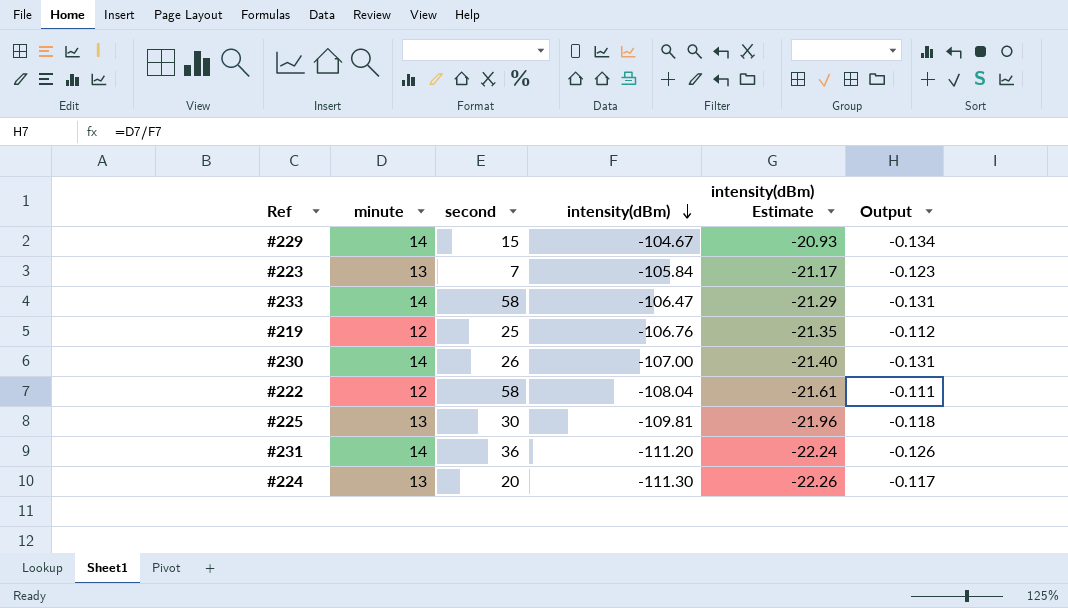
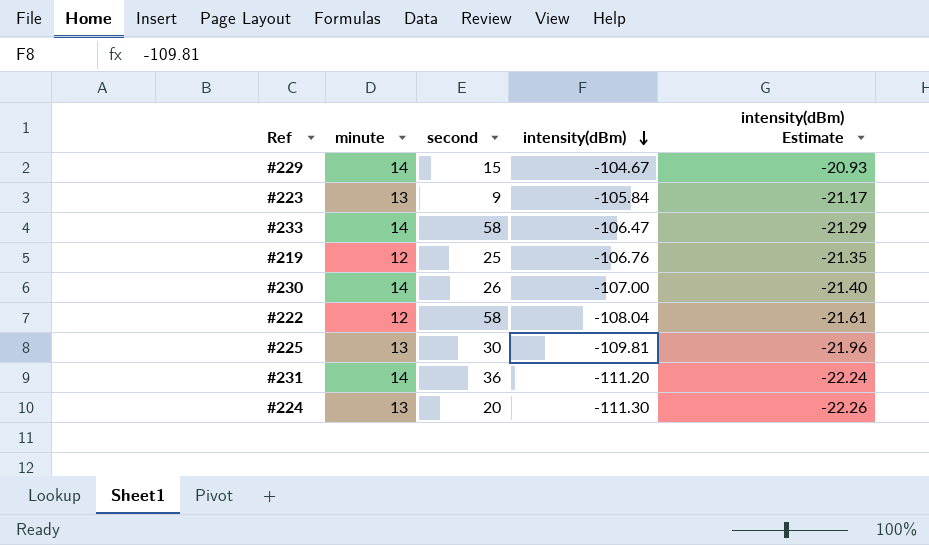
column Output | formula: [minute] / [intensity(dBm)] -> none
#223 | second: 7 -> 9

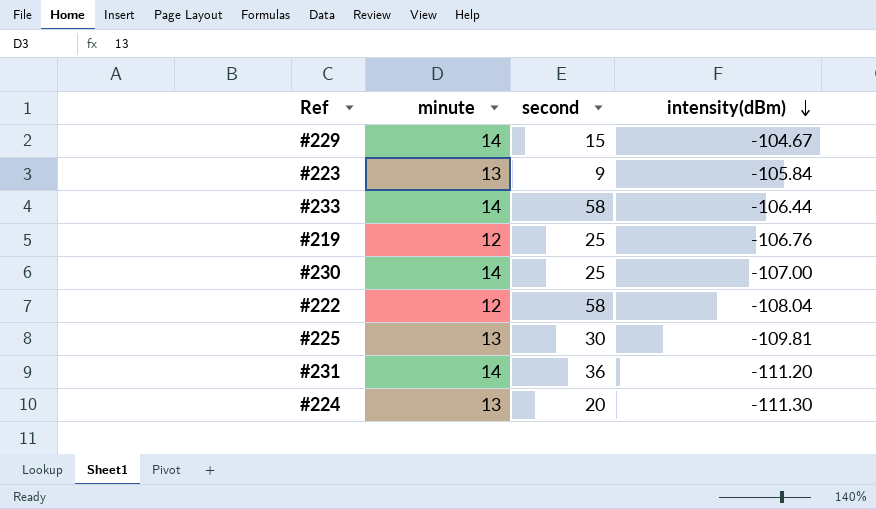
column intensity(dBm) Estimate | formula: [intensity(dBm)] * 0.2 -> none
#233 | intensity(dBm): -106.47 -> -106.44
#230 | second: 26 -> 25

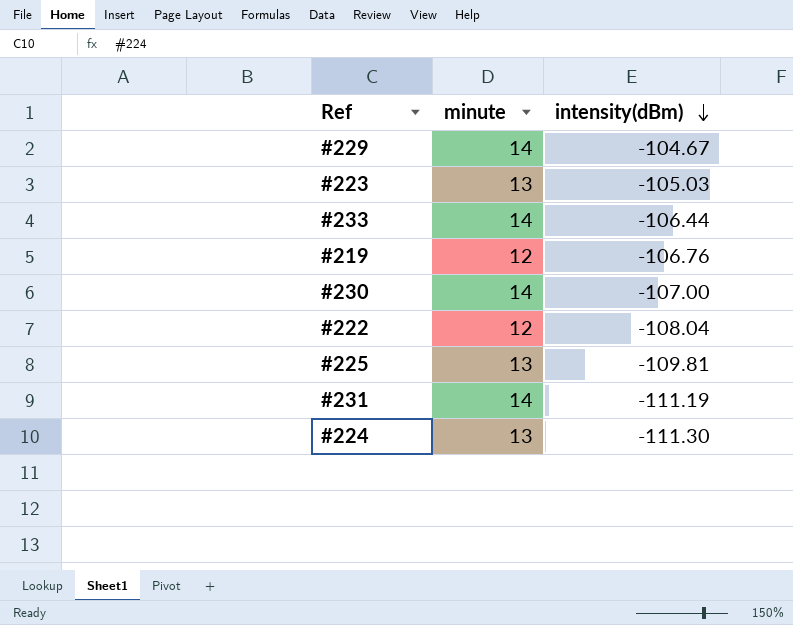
column second | position: 3 -> none
#223 | intensity(dBm): -105.84 -> -105.03
#231 | intensity(dBm): -111.20 -> -111.19

